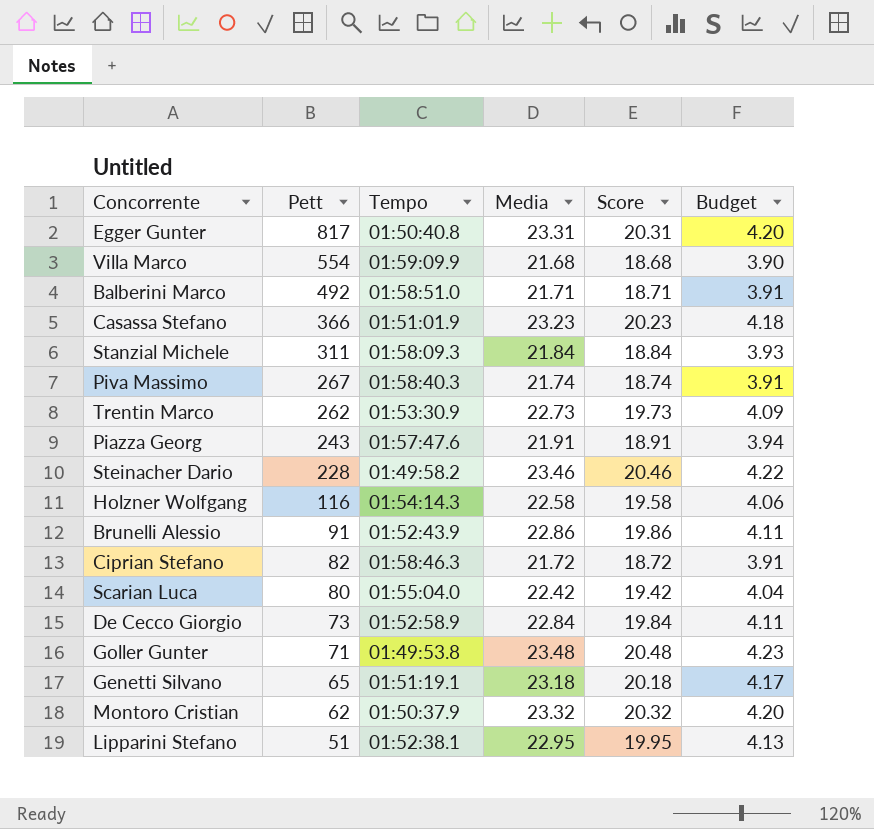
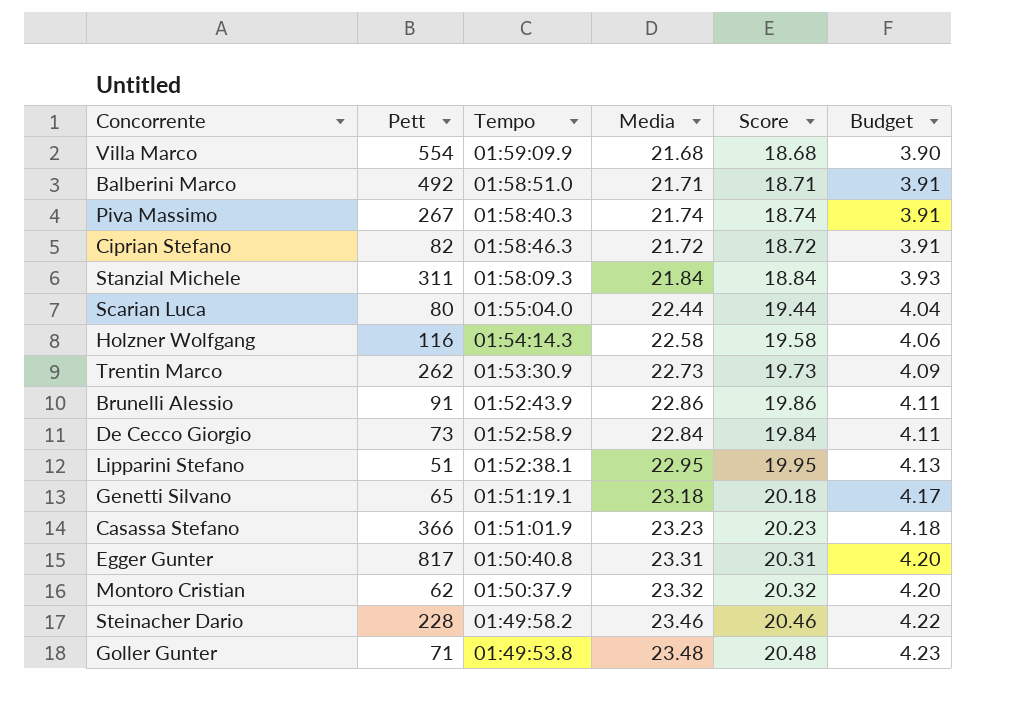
row order: Pett descending -> Budget ascending
row Piazza Georg: 243 | 01:57:47.6 | 21.91 | 18.91 | 3.94 -> none
Scarian Luca | Media: 22.42 -> 22.44
Scarian Luca | Score: 19.42 -> 19.44

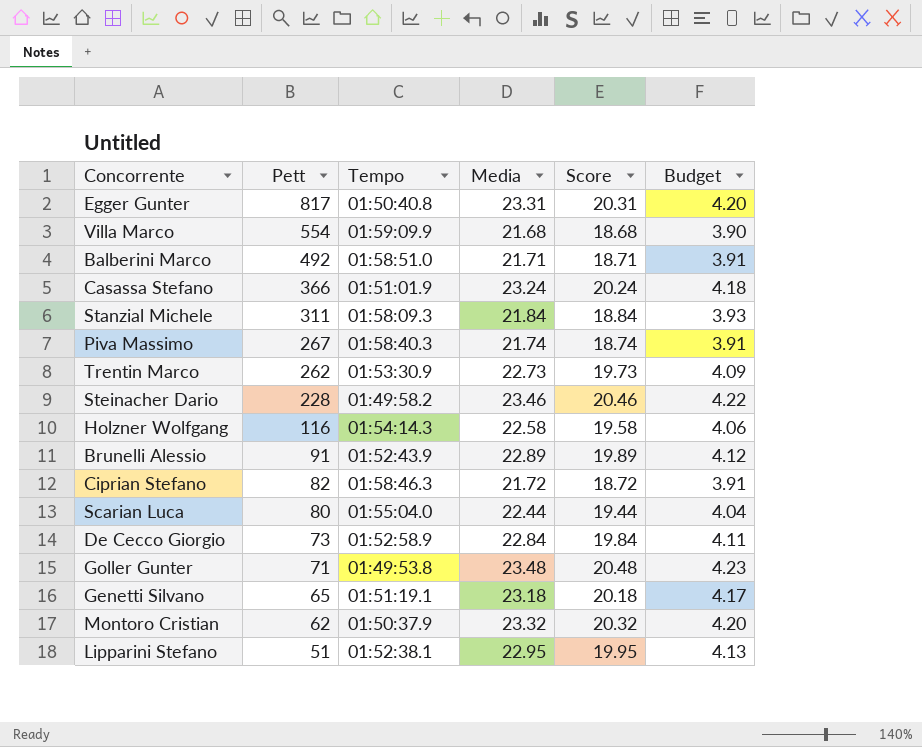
row order: Budget ascending -> Pett descending
Casassa Stefano | Media: 23.23 -> 23.24
Casassa Stefano | Score: 20.23 -> 20.24
Brunelli Alessio | Media: 22.86 -> 22.89
Brunelli Alessio | Score: 19.86 -> 19.89
Brunelli Alessio | Budget: 4.11 -> 4.12

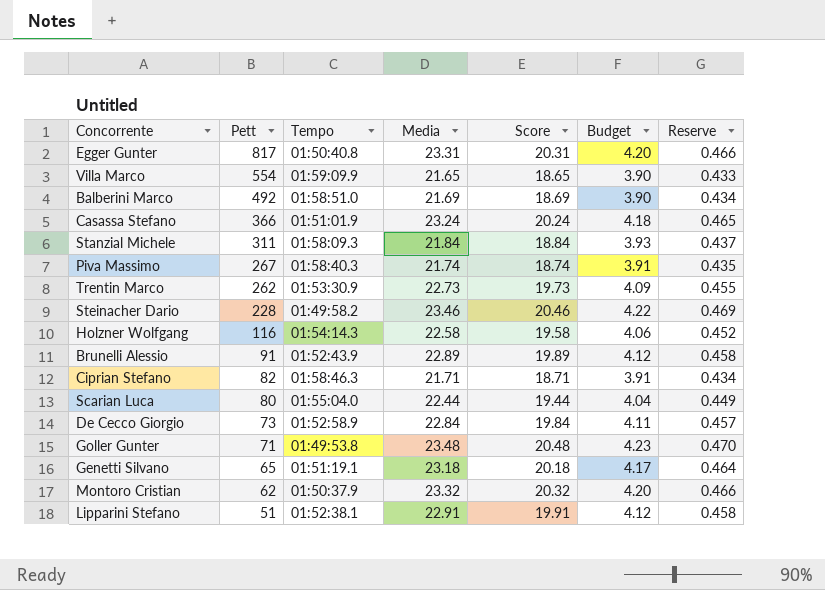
column Reserve | formula: none -> [Media] * 0.02
Villa Marco | Media: 21.68 -> 21.65
Villa Marco | Score: 18.68 -> 18.65
Balberini Marco | Media: 21.71 -> 21.69
Balberini Marco | Score: 18.71 -> 18.69
Balberini Marco | Budget: 3.91 -> 3.90
Ciprian Stefano | Media: 21.72 -> 21.71
Ciprian Stefano | Score: 18.72 -> 18.71
Lipparini Stefano | Media: 22.95 -> 22.91
Lipparini Stefano | Score: 19.95 -> 19.91
Lipparini Stefano | Budget: 4.13 -> 4.12

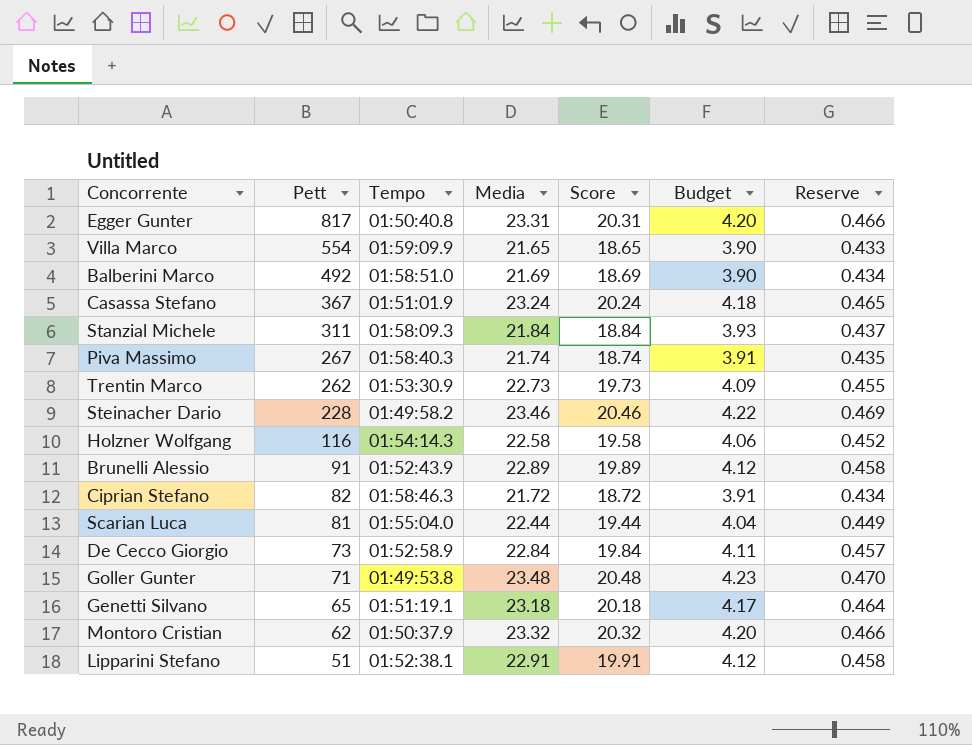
Casassa Stefano | Pett: 366 -> 367
Ciprian Stefano | Media: 21.71 -> 21.72
Ciprian Stefano | Score: 18.71 -> 18.72
Scarian Luca | Pett: 80 -> 81

